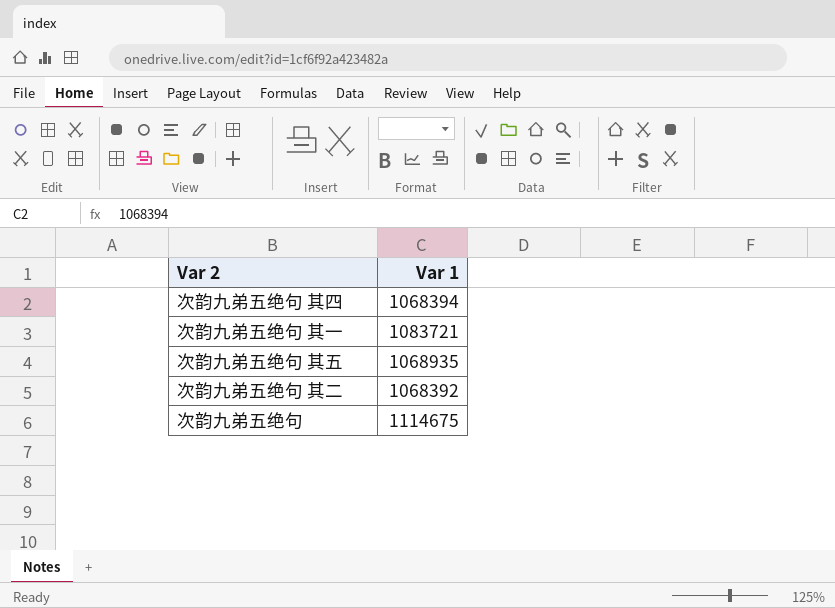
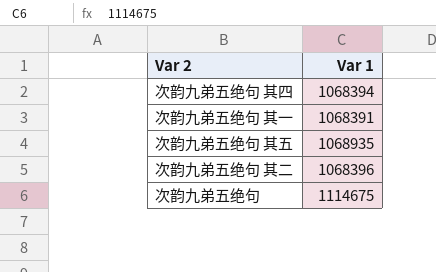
次韵九弟五绝句 其一 | Var 1: 1083721 -> 1068391
次韵九弟五绝句 其二 | Var 1: 1068392 -> 1068396

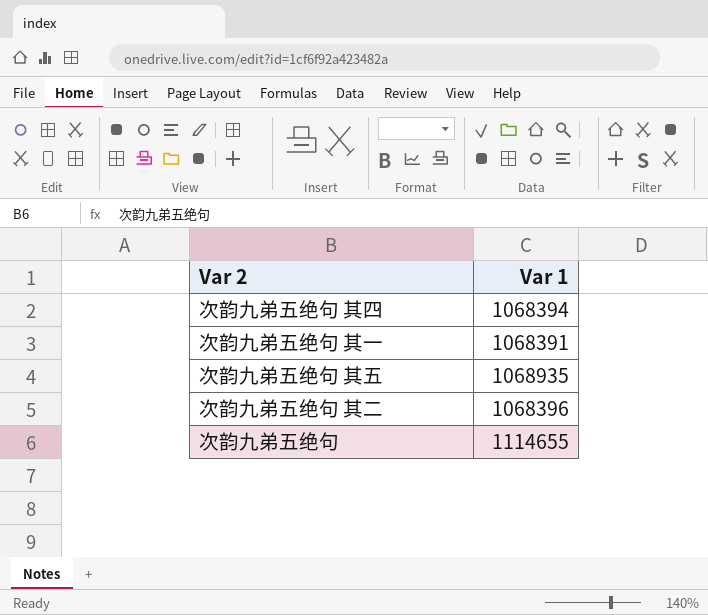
次韵九弟五绝句 | Var 1: 1114675 -> 1114655

